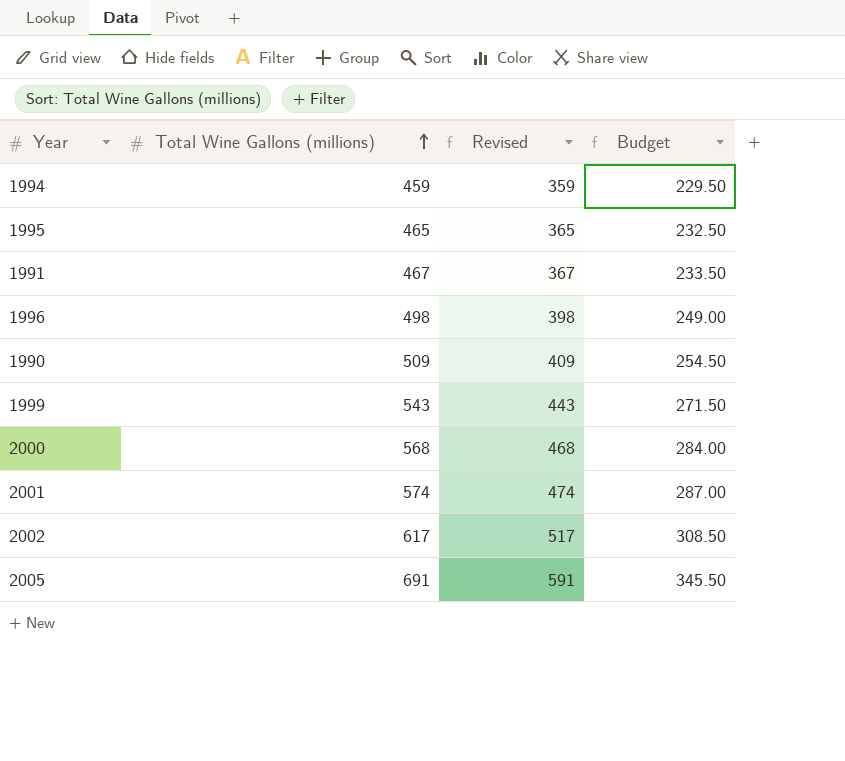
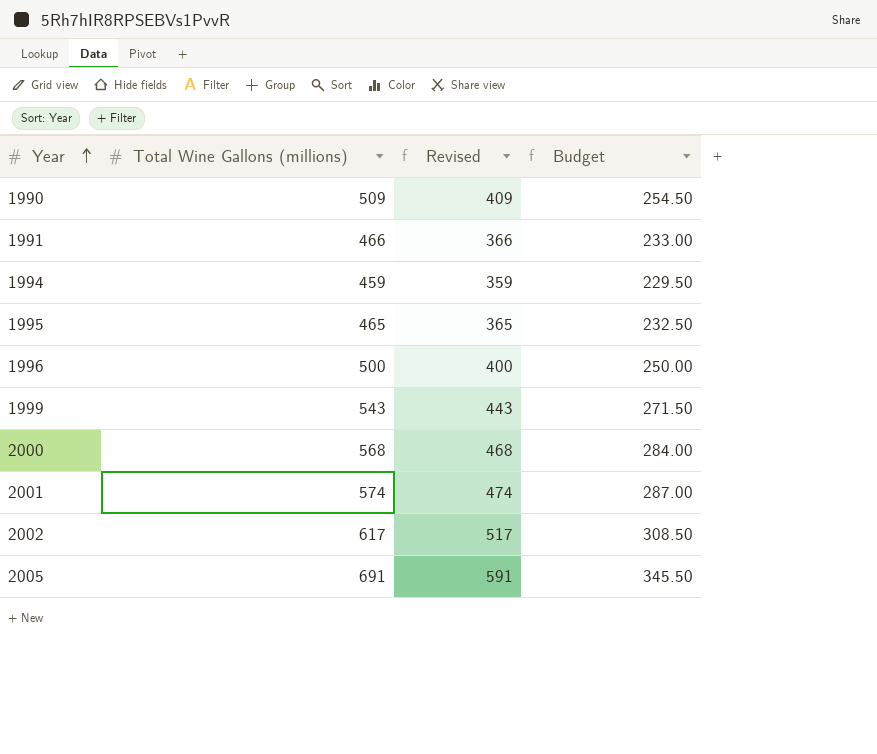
row order: Total Wine Gallons (millions) ascending -> Year ascending
1991 | Total Wine Gallons (millions): 467 -> 466
1991 | Revised: 367 -> 366
1991 | Budget: 233.50 -> 233.00
1996 | Total Wine Gallons (millions): 498 -> 500
1996 | Revised: 398 -> 400
1996 | Budget: 249.00 -> 250.00

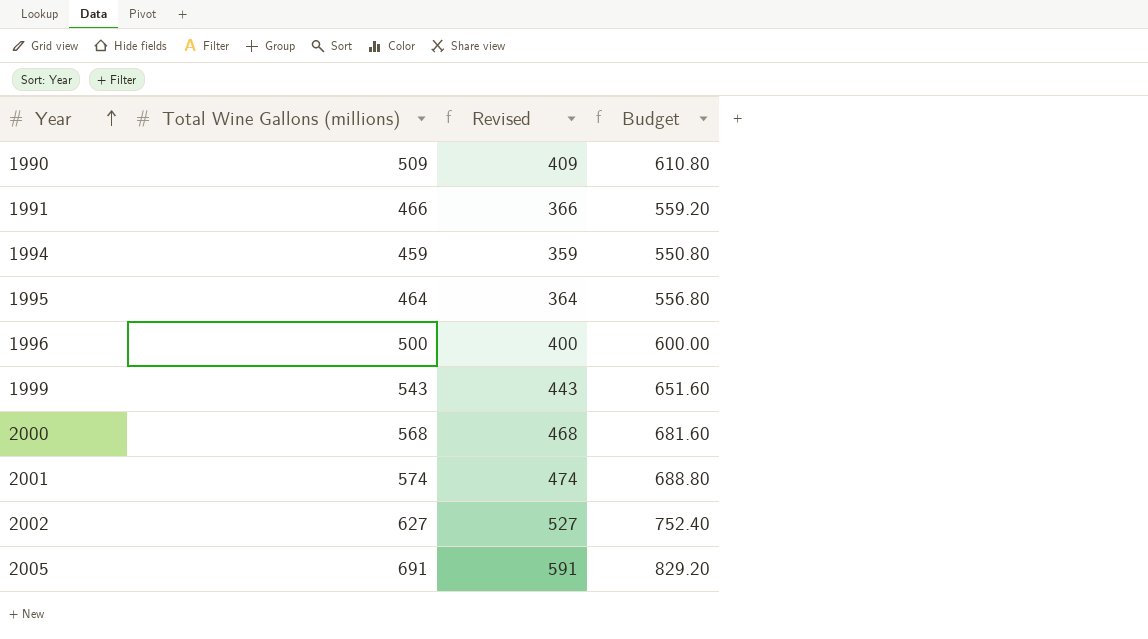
column Budget | formula: [Total Wine Gallons (millions)] * 0.5 -> [Total Wine Gallons (millions)] * 1.2
1995 | Total Wine Gallons (millions): 465 -> 464
1995 | Revised: 365 -> 364
2002 | Total Wine Gallons (millions): 617 -> 627
2002 | Revised: 517 -> 527

